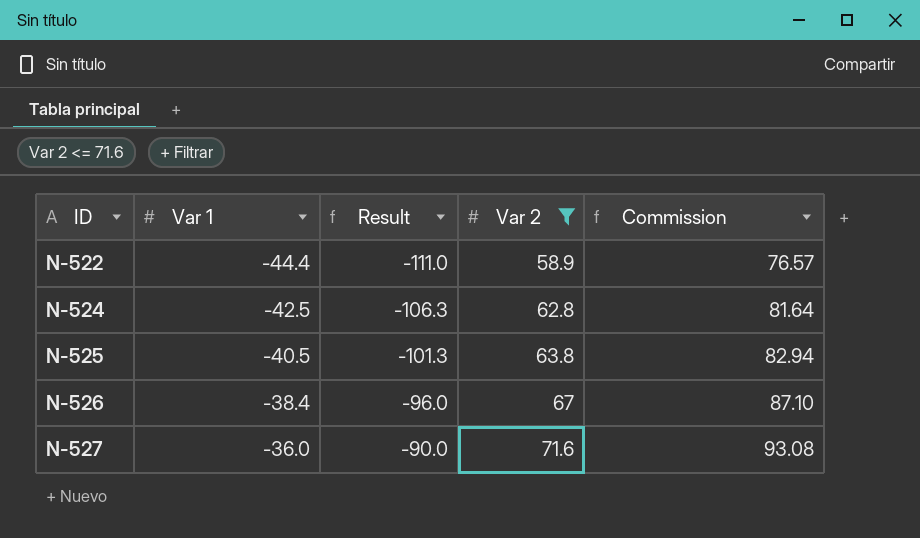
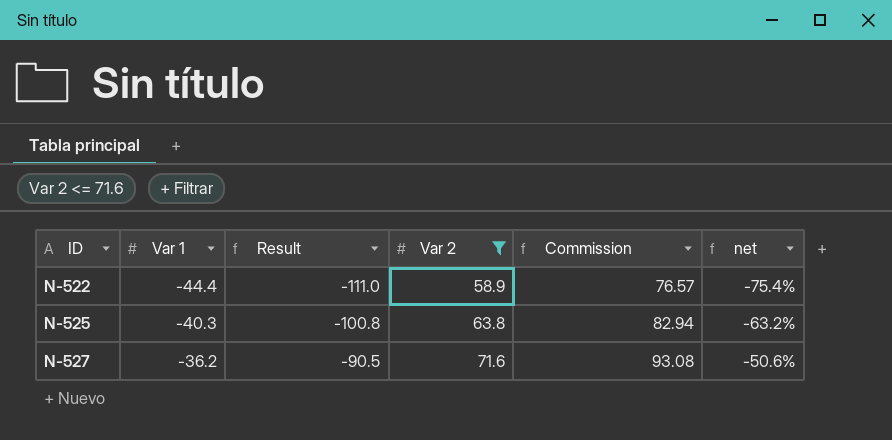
column net | formula: none -> [Var 1] / [Var 2]
row N-524: -42.5 | -106.3 | 62.8 | 81.64 -> none
row N-526: -38.4 | -96.0 | 67 | 87.10 -> none
N-525 | Var 1: -40.5 -> -40.3
N-525 | Result: -101.3 -> -100.8
N-527 | Var 1: -36.0 -> -36.2
N-527 | Result: -90.0 -> -90.5

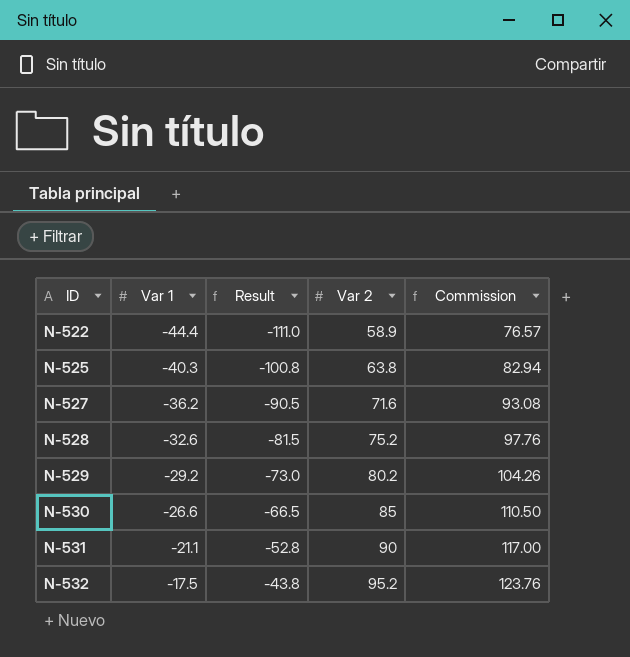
filter: Var 2 <= 71.6 -> none
column net | formula: [Var 1] / [Var 2] -> none

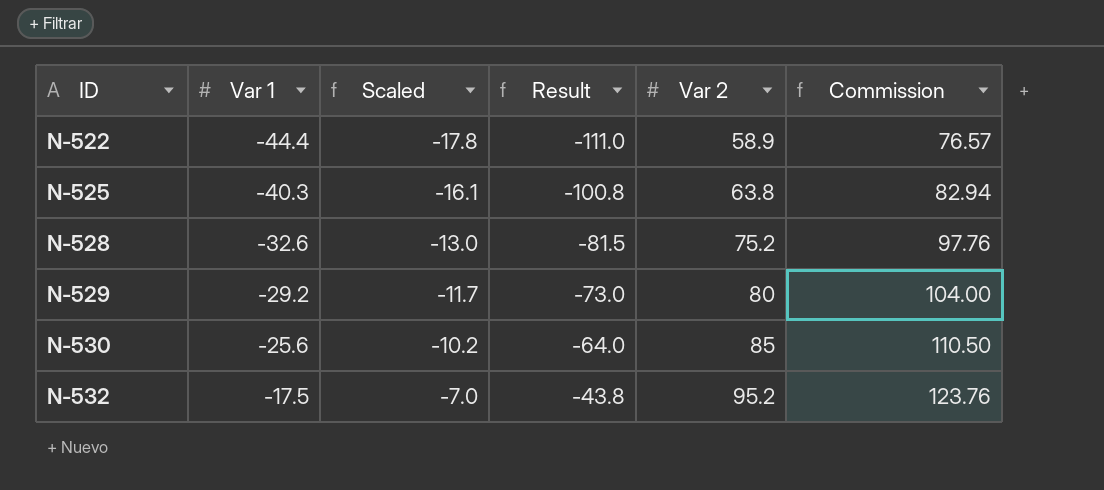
column Scaled | formula: none -> [Var 1] * 0.4
row N-527: -36.2 | -90.5 | 71.6 | 93.08 -> none
row N-531: -21.1 | -52.8 | 90 | 117.00 -> none
N-529 | Var 2: 80.2 -> 80
N-529 | Commission: 104.26 -> 104.00
N-530 | Var 1: -26.6 -> -25.6
N-530 | Result: -66.5 -> -64.0

